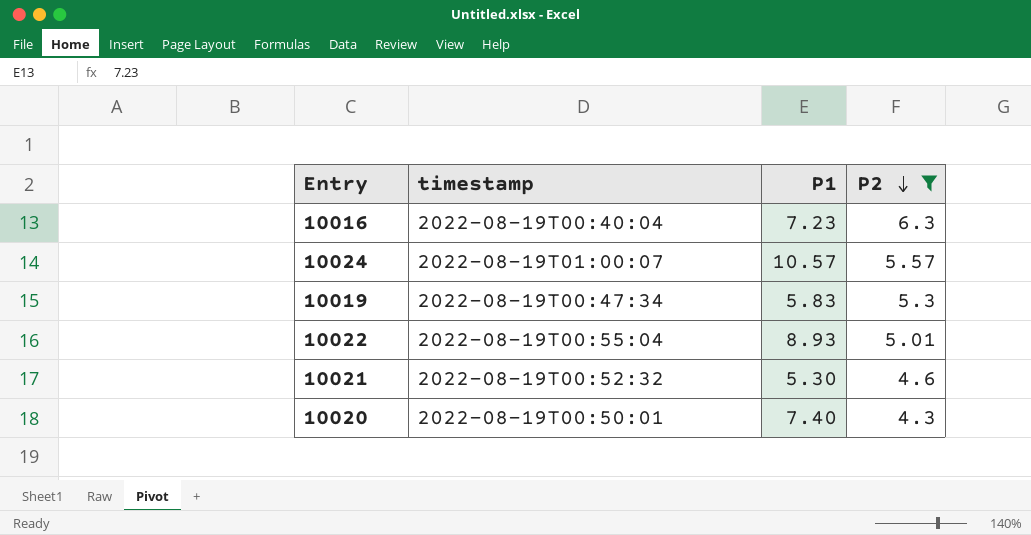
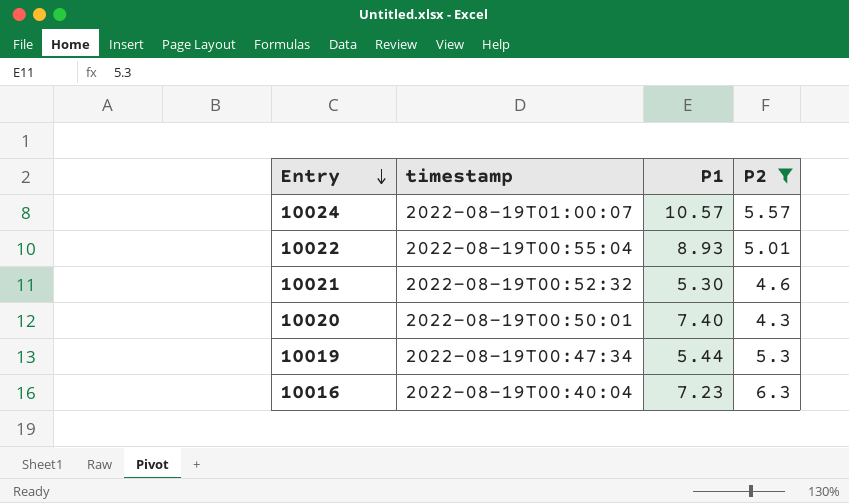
row order: P2 descending -> Entry descending
10019 | P1: 5.83 -> 5.44

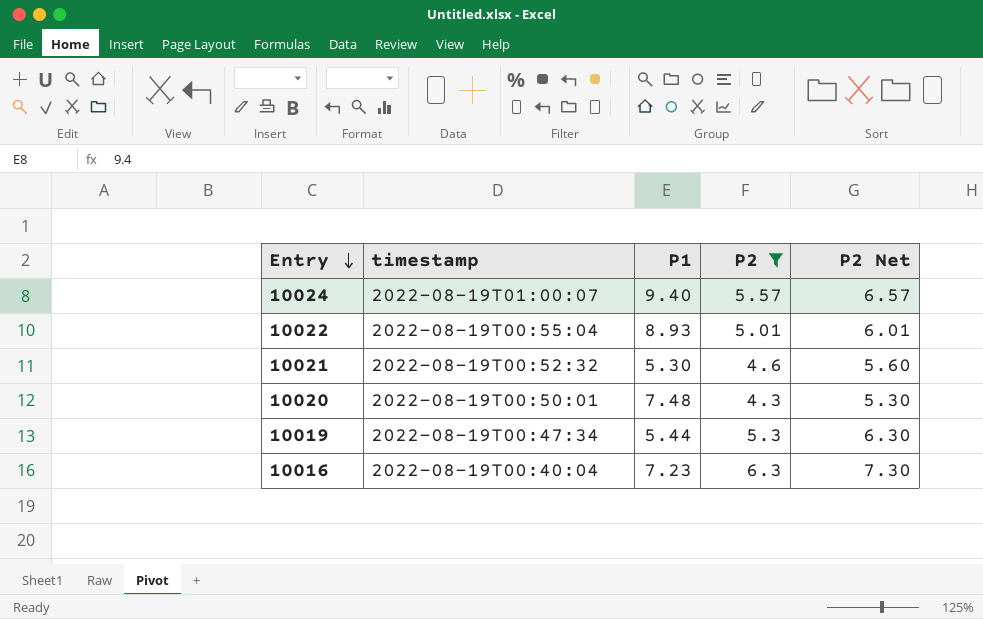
column P2 Net | formula: none -> [P2] + 1
10024 | P1: 10.57 -> 9.40
10020 | P1: 7.40 -> 7.48

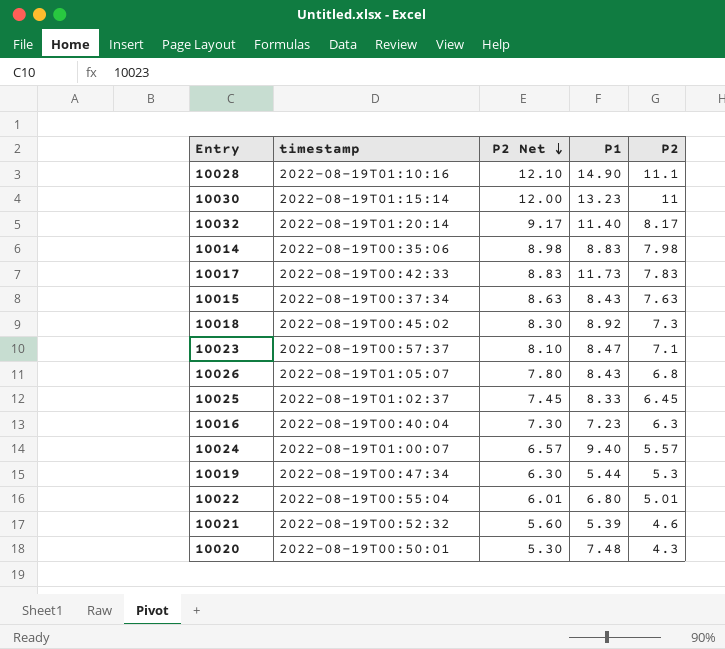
filter: P2 <= 6.3 -> none
row order: Entry descending -> P2 Net descending
column P2 Net | position: 5 -> 3
10022 | P1: 8.93 -> 6.80
10021 | P1: 5.30 -> 5.39

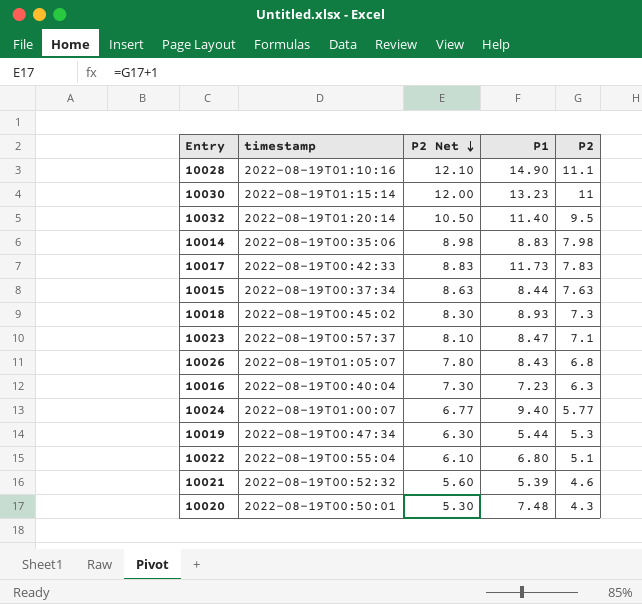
row 10025: 2022-08-19T01:02:37 | 7.45 | 8.33 | 6.45 -> none
10032 | P2 Net: 9.17 -> 10.50
10032 | P2: 8.17 -> 9.5
10015 | P1: 8.43 -> 8.44
10018 | P1: 8.92 -> 8.93
10024 | P2 Net: 6.57 -> 6.77
10024 | P2: 5.57 -> 5.77
10022 | P2 Net: 6.01 -> 6.10
10022 | P2: 5.01 -> 5.1

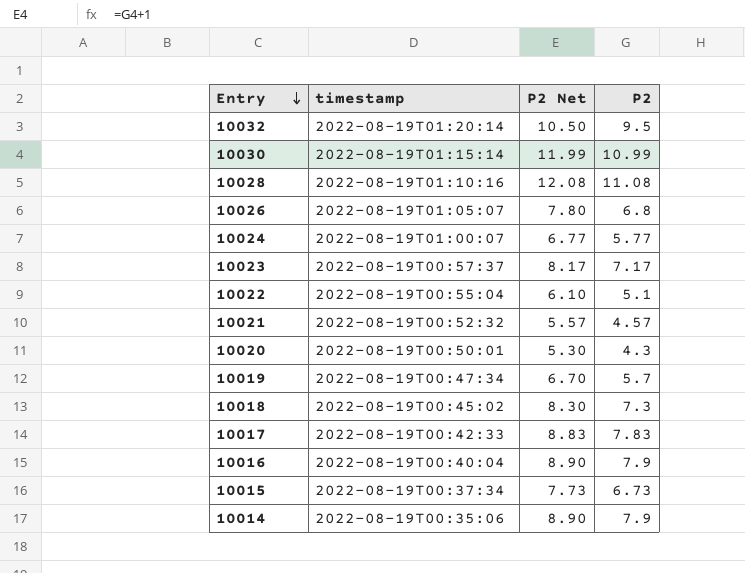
row order: P2 Net descending -> Entry descending
column P1 | position: 4 -> none
10030 | P2 Net: 12.00 -> 11.99
10030 | P2: 11 -> 10.99
10028 | P2 Net: 12.10 -> 12.08
10028 | P2: 11.1 -> 11.08
10023 | P2 Net: 8.10 -> 8.17
10023 | P2: 7.1 -> 7.17
10021 | P2 Net: 5.60 -> 5.57
10021 | P2: 4.6 -> 4.57
10019 | P2 Net: 6.30 -> 6.70
10019 | P2: 5.3 -> 5.7
10016 | P2 Net: 7.30 -> 8.90
10016 | P2: 6.3 -> 7.9
10015 | P2 Net: 8.63 -> 7.73
10015 | P2: 7.63 -> 6.73
10014 | P2 Net: 8.98 -> 8.90
10014 | P2: 7.98 -> 7.9

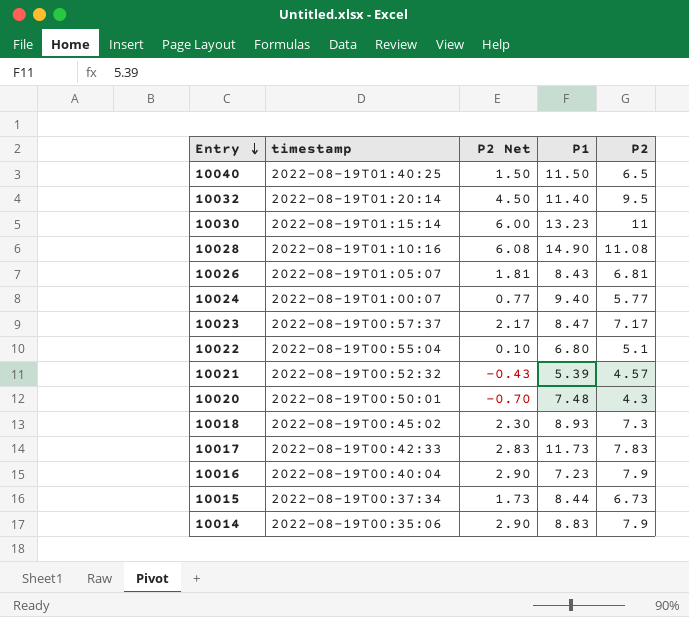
column P2 Net | formula: [P2] + 1 -> [P2] - 5
column P1 | position: none -> 4
row 10019: 2022-08-19T00:47:34 | 6.70 | 5.7 -> none
row 10040: none -> 2022-08-19T01:40:25 | 1.50 | 11.50 | 6.5
10030 | P2: 10.99 -> 11
10026 | P2: 6.8 -> 6.81

